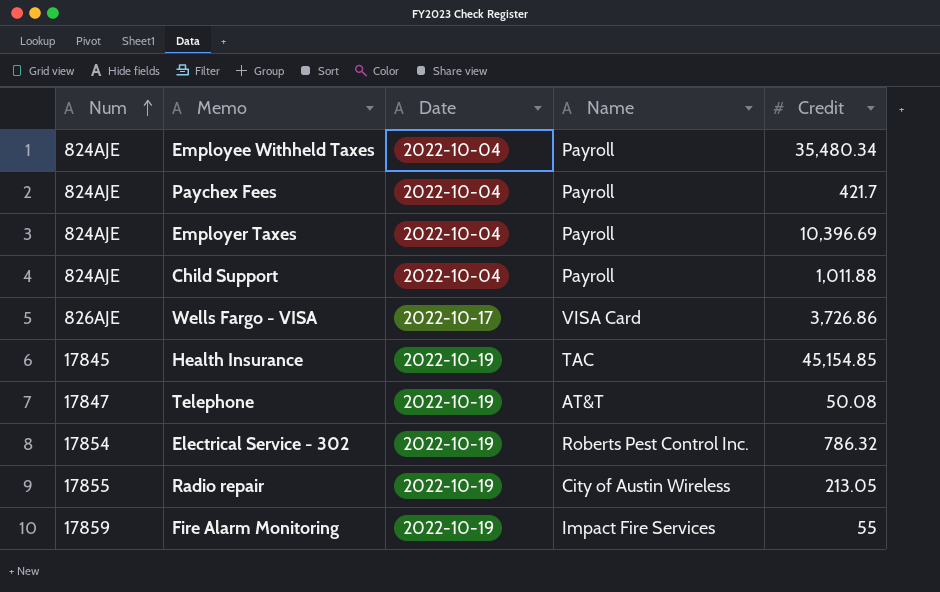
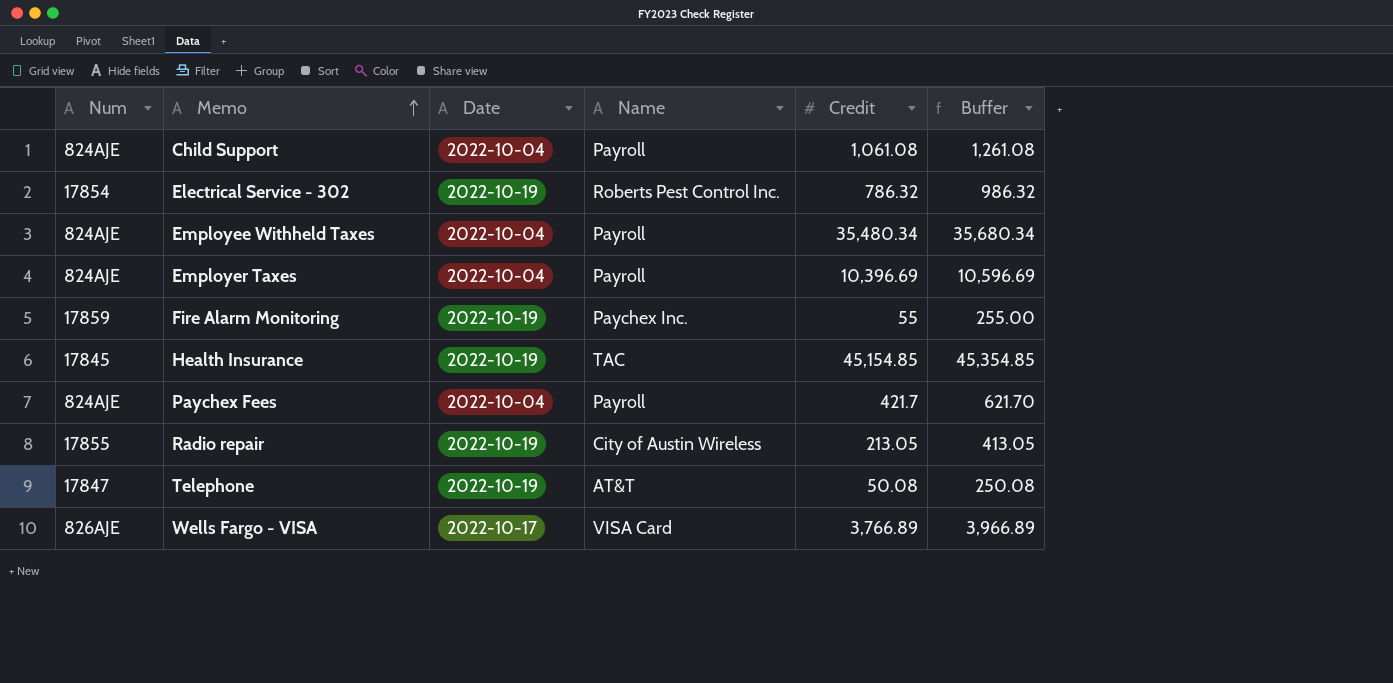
row order: Num ascending -> Memo ascending
column Buffer | formula: none -> [Credit] + 200
Child Support | Credit: 1,011.88 -> 1,061.08
Fire Alarm Monitoring | Name: Impact Fire Services -> Paychex Inc.
Wells Fargo - VISA | Credit: 3,726.86 -> 3,766.89

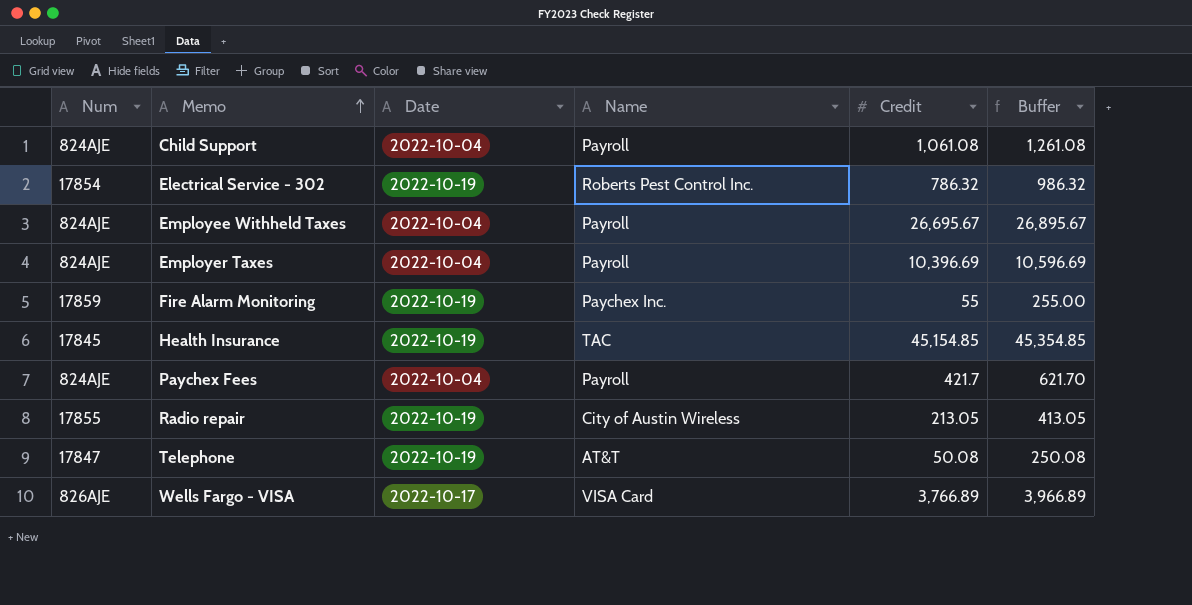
Employee Withheld Taxes | Credit: 35,480.34 -> 26,695.67
Employee Withheld Taxes | Buffer: 35,680.34 -> 26,895.67

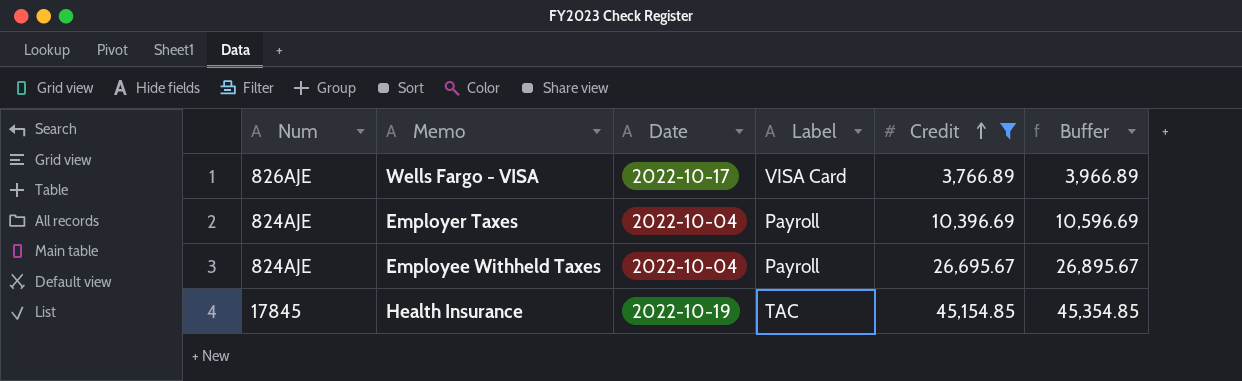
filter: none -> Credit >= 3,766.89
row order: Memo ascending -> Credit ascending
column name: Name -> Label

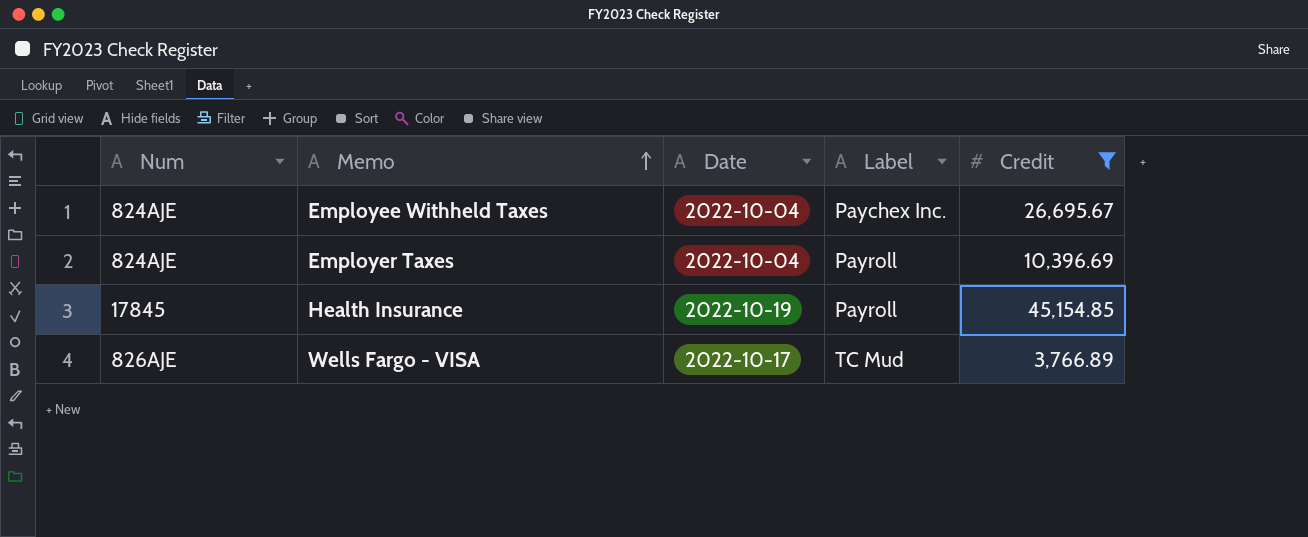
row order: Credit ascending -> Memo ascending
column Buffer | formula: [Credit] + 200 -> none
Employee Withheld Taxes | Label: Payroll -> Paychex Inc.
Health Insurance | Label: TAC -> Payroll
Wells Fargo - VISA | Label: VISA Card -> TC Mud

